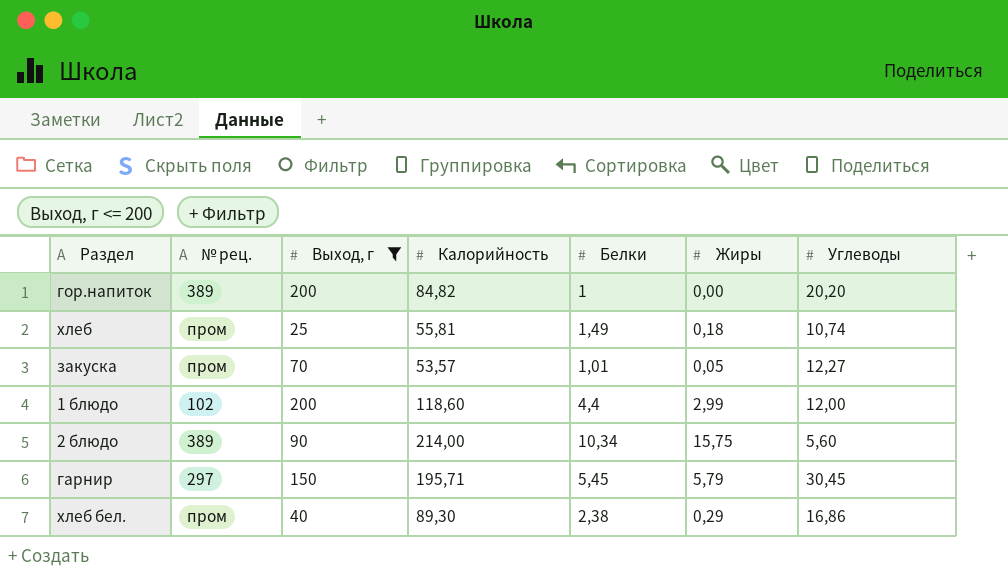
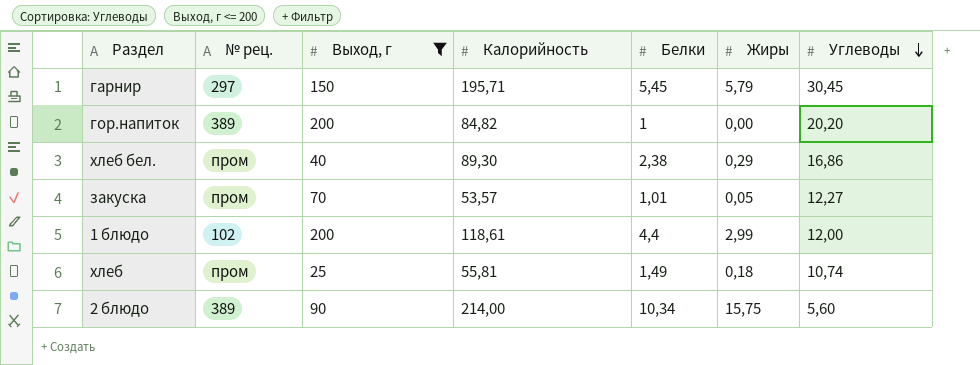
row order: none -> Углеводы descending
1 блюдо | Калорийность: 118,60 -> 118,61

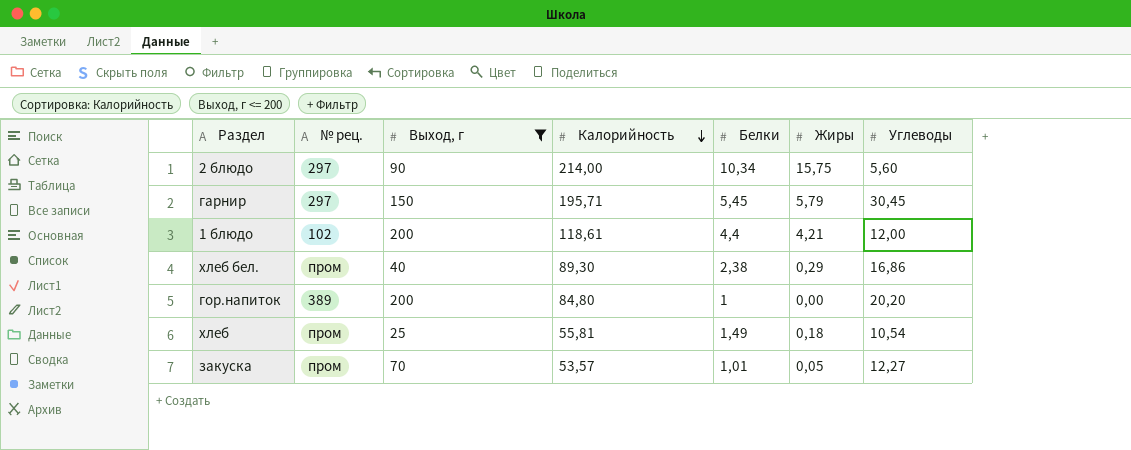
row order: Углеводы descending -> Калорийность descending
2 блюдо | № рец.: 389 -> 297
1 блюдо | Жиры: 2,99 -> 4,21
гор.напиток | Калорийность: 84,82 -> 84,80
хлеб | Углеводы: 10,74 -> 10,54

